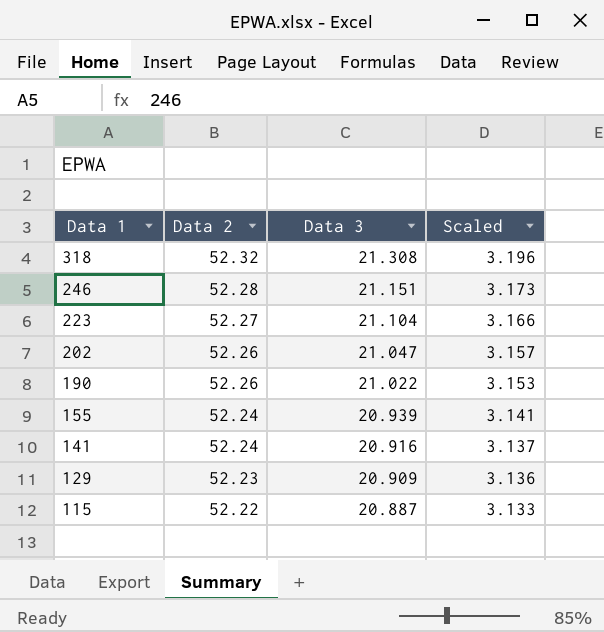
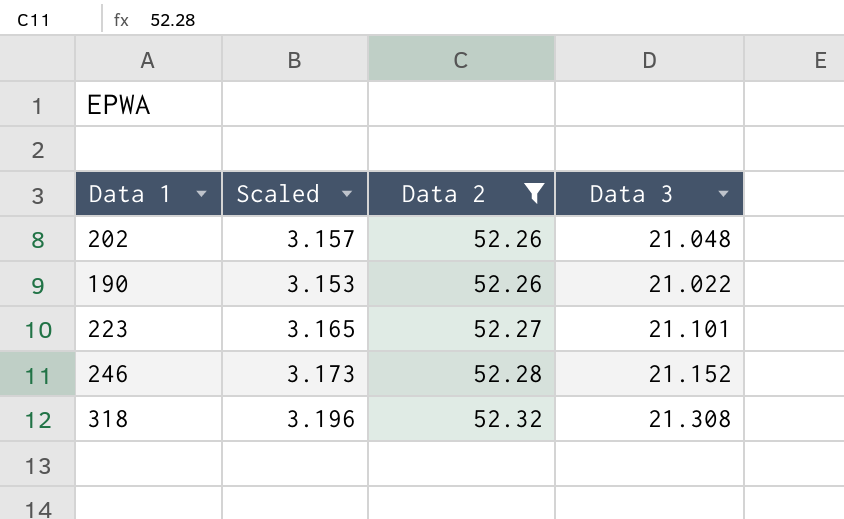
filter: none -> Data 2 >= 52.26
row order: Data 1 descending -> Data 2 ascending
column Scaled | position: 4 -> 2
202 | Data 3: 21.047 -> 21.048
223 | Scaled: 3.166 -> 3.165
223 | Data 3: 21.104 -> 21.101
246 | Data 3: 21.151 -> 21.152

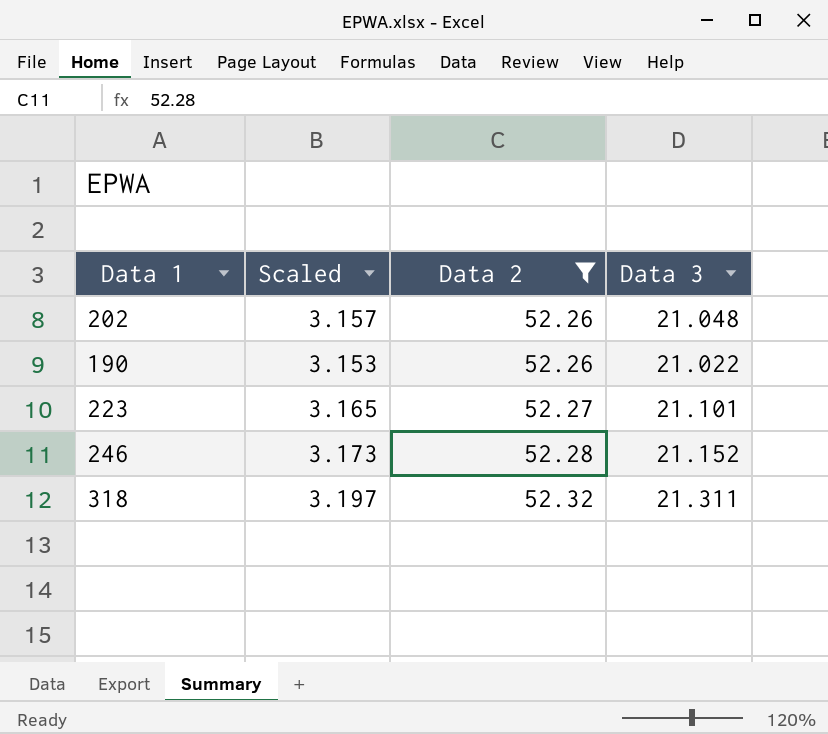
318 | Scaled: 3.196 -> 3.197
318 | Data 3: 21.308 -> 21.311

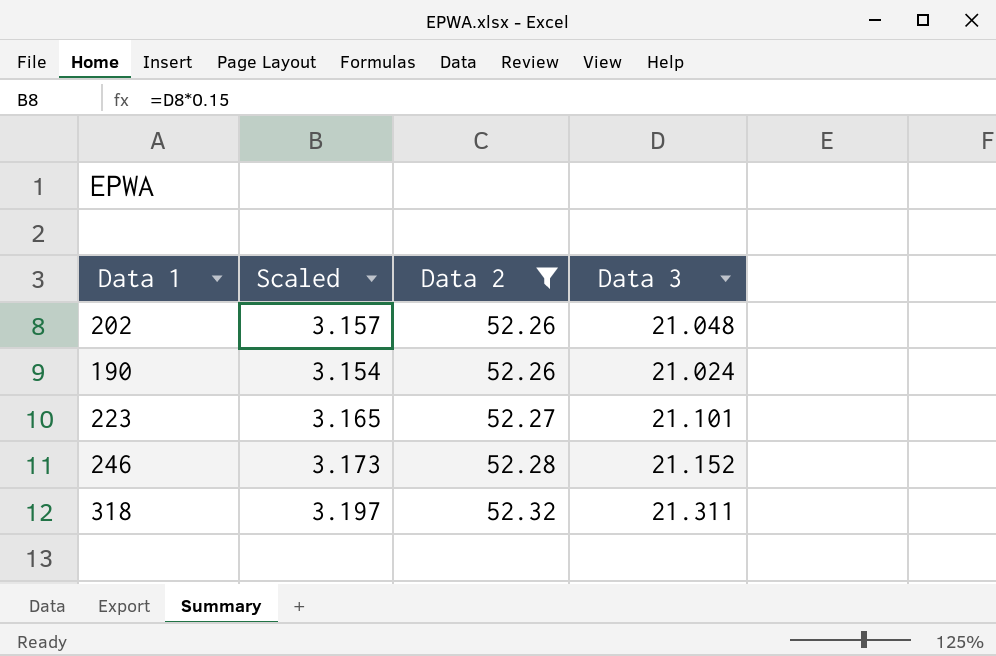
190 | Scaled: 3.153 -> 3.154
190 | Data 3: 21.022 -> 21.024

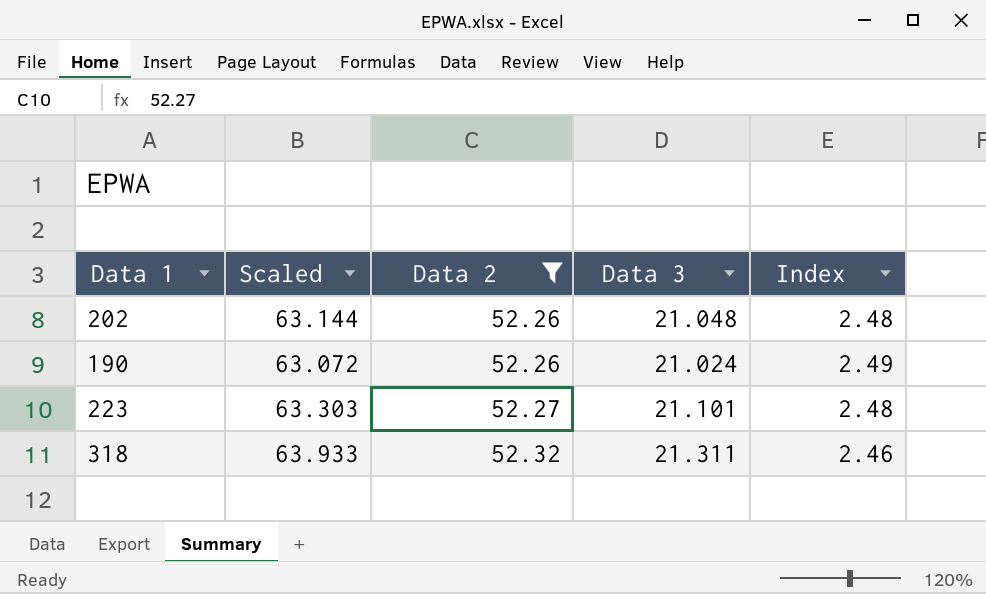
column Scaled | formula: [Data 3] * 0.15 -> [Data 3] * 3
column Index | formula: none -> [Data 2] / [Data 3]
row 246: 3.173 | 52.28 | 21.152 -> none

